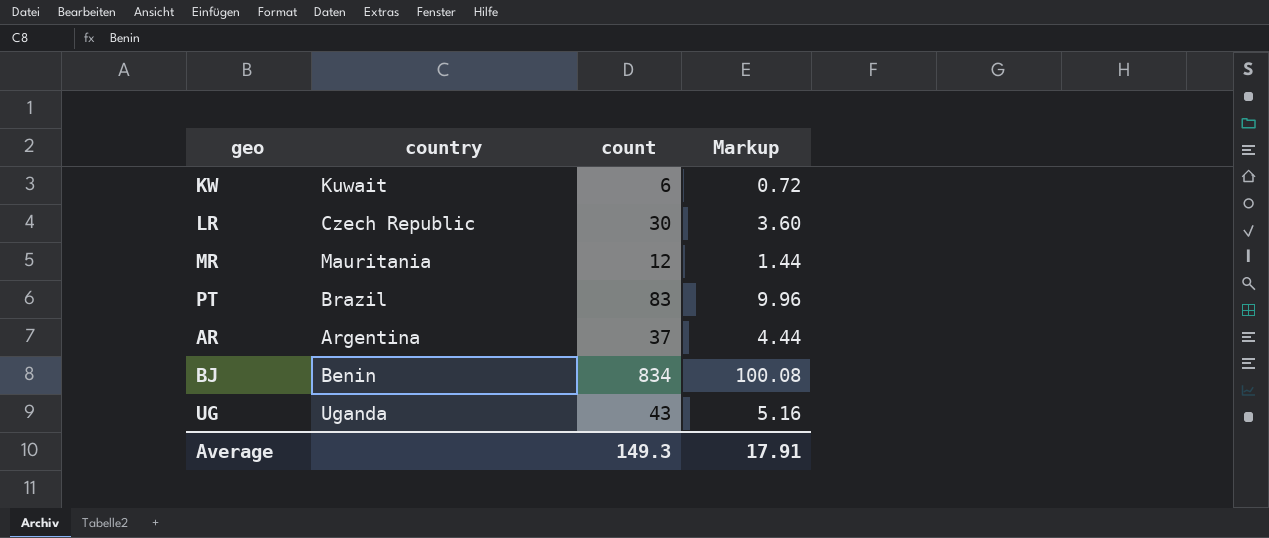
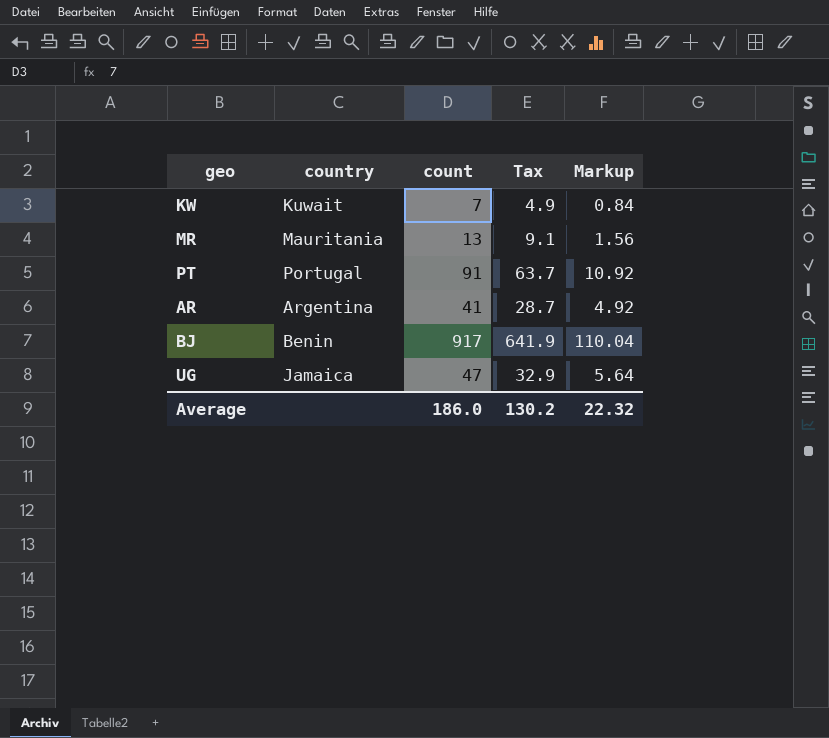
column Tax | formula: none -> [count] * 0.7
row LR: Czech Republic | 30 | 3.60 -> none
KW | count: 6 -> 7
KW | Markup: 0.72 -> 0.84
MR | count: 12 -> 13
MR | Markup: 1.44 -> 1.56
PT | country: Brazil -> Portugal
PT | count: 83 -> 91
PT | Markup: 9.96 -> 10.92
AR | count: 37 -> 41
AR | Markup: 4.44 -> 4.92
BJ | count: 834 -> 917
BJ | Markup: 100.08 -> 110.04
UG | country: Uganda -> Jamaica
UG | count: 43 -> 47
UG | Markup: 5.16 -> 5.64
Average | count: 149.3 -> 186.0
Average | Markup: 17.91 -> 22.32

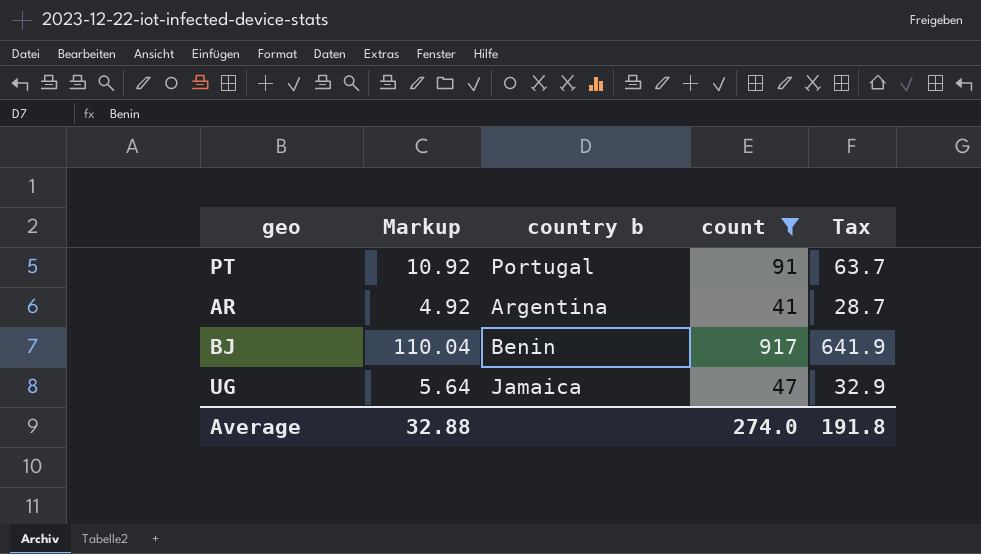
filter: none -> count >= 41
column Markup | position: 5 -> 2
column name: country -> country b
Average | Markup: 22.32 -> 32.88
Average | count: 186.0 -> 274.0
Average | Tax: 130.2 -> 191.8

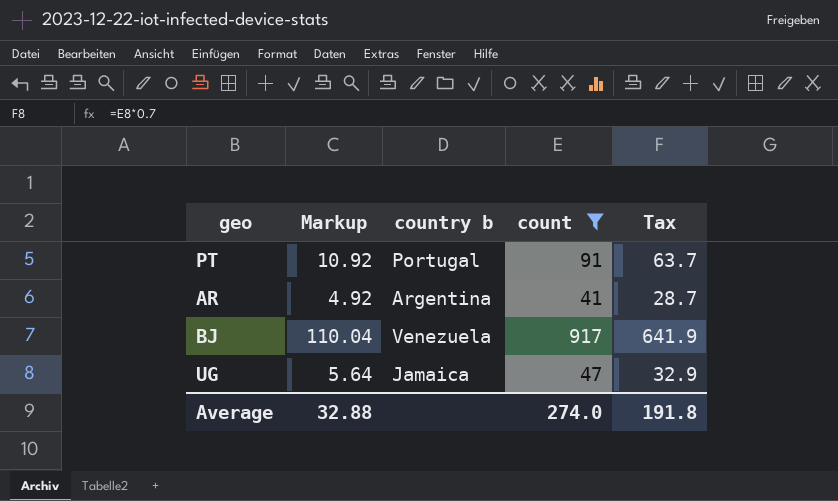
BJ | country b: Benin -> Venezuela

